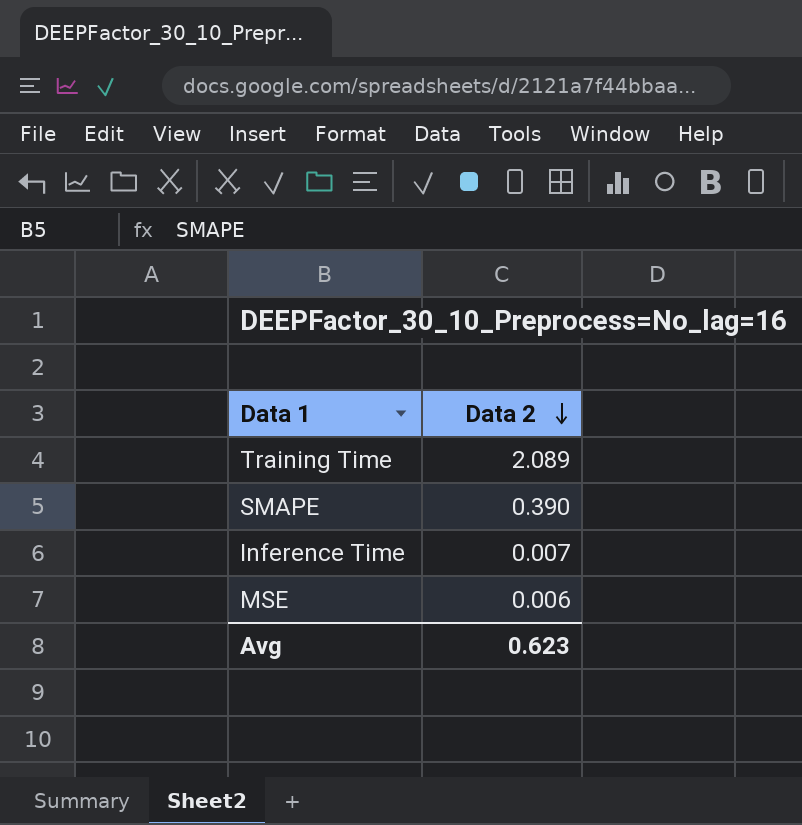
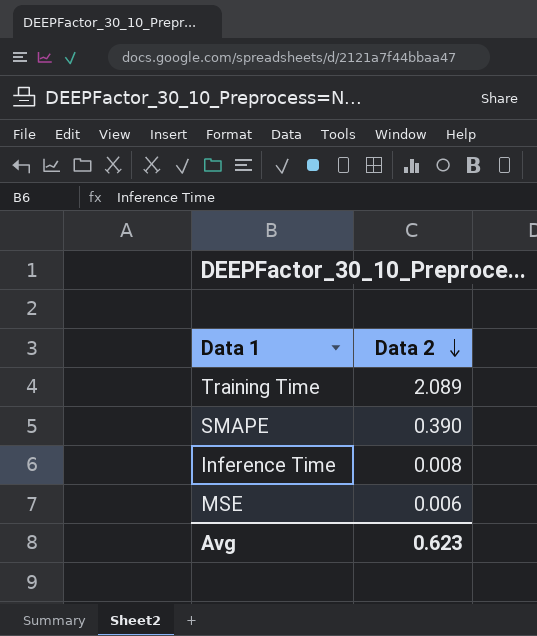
Inference Time | Data 2: 0.007 -> 0.008

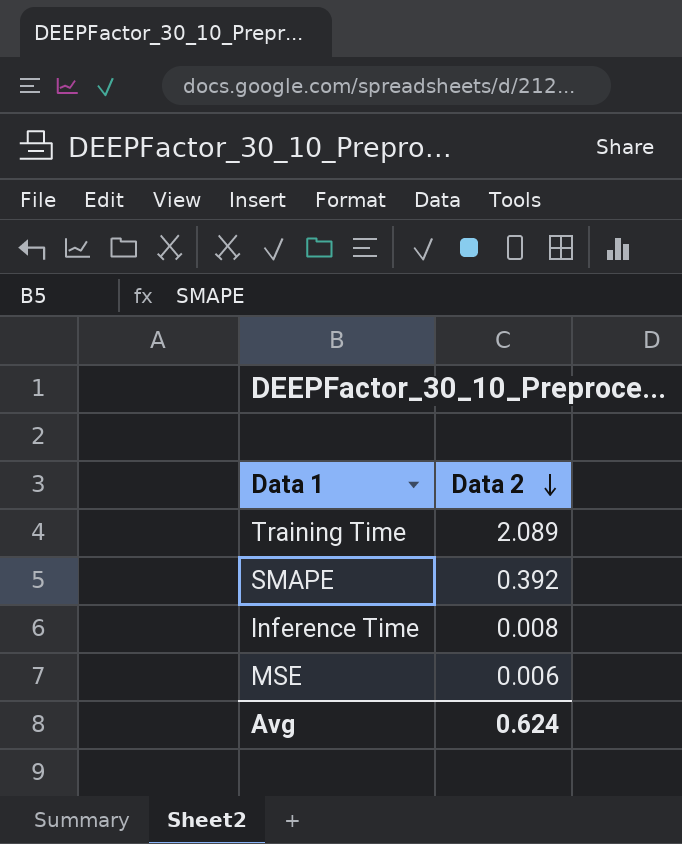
SMAPE | Data 2: 0.390 -> 0.392
Avg | Data 2: 0.623 -> 0.624

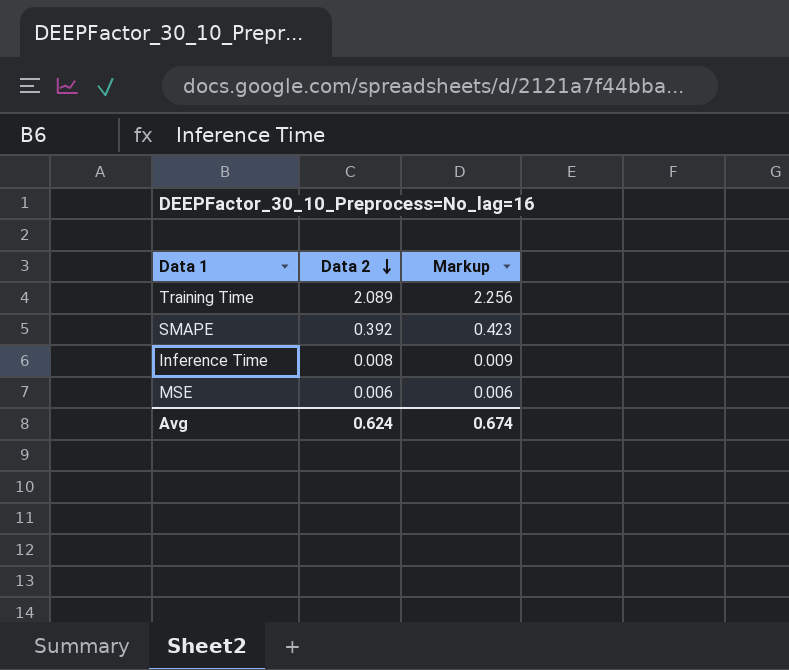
column Markup | formula: none -> [Data 2] * 1.08

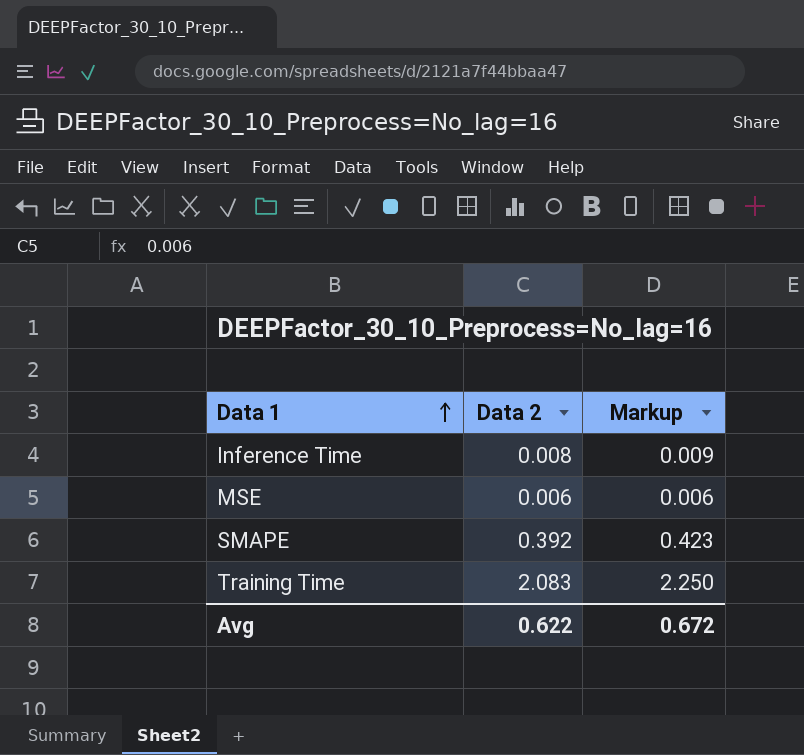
row order: Data 2 descending -> Data 1 ascending
Training Time | Data 2: 2.089 -> 2.083
Training Time | Markup: 2.256 -> 2.250
Avg | Data 2: 0.624 -> 0.622
Avg | Markup: 0.674 -> 0.672

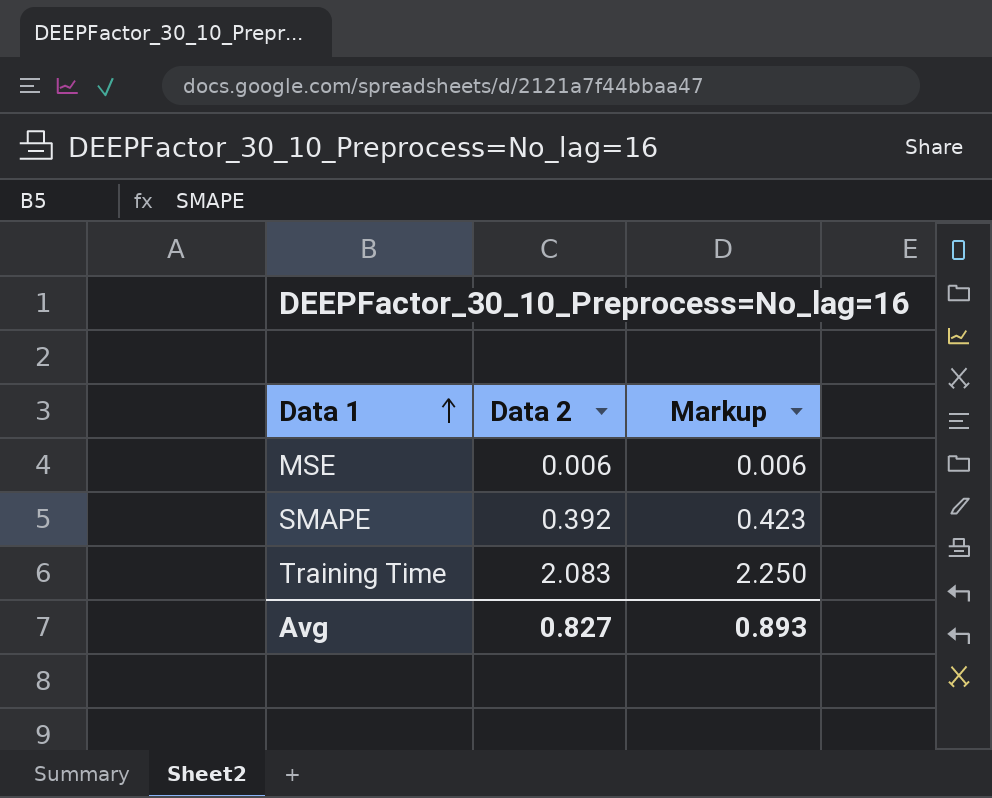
row Inference Time: 0.008 | 0.009 -> none
Avg | Data 2: 0.622 -> 0.827
Avg | Markup: 0.672 -> 0.893

